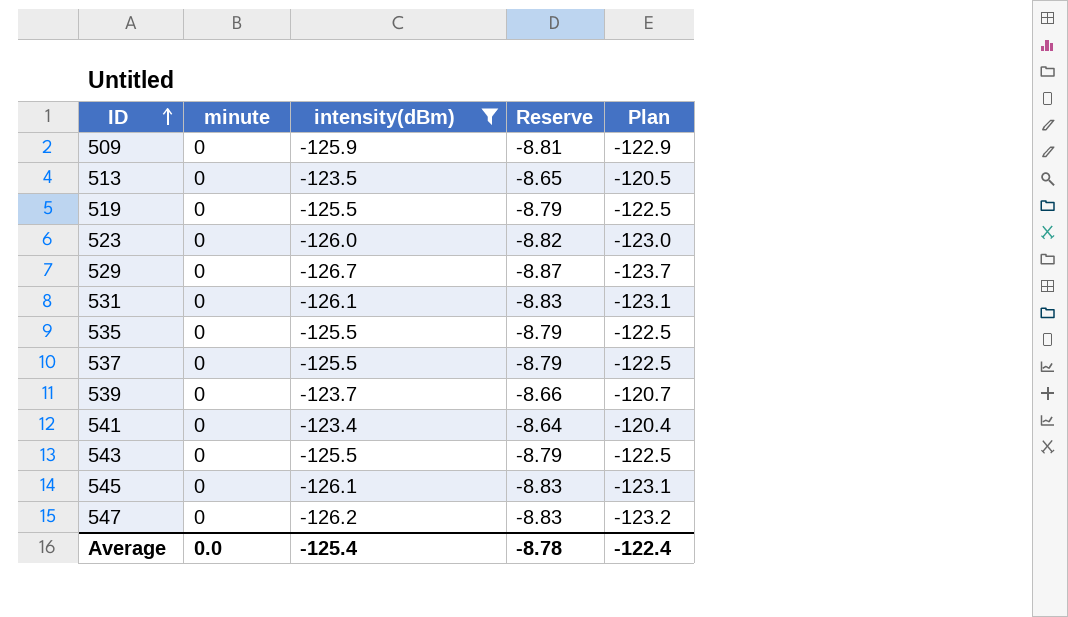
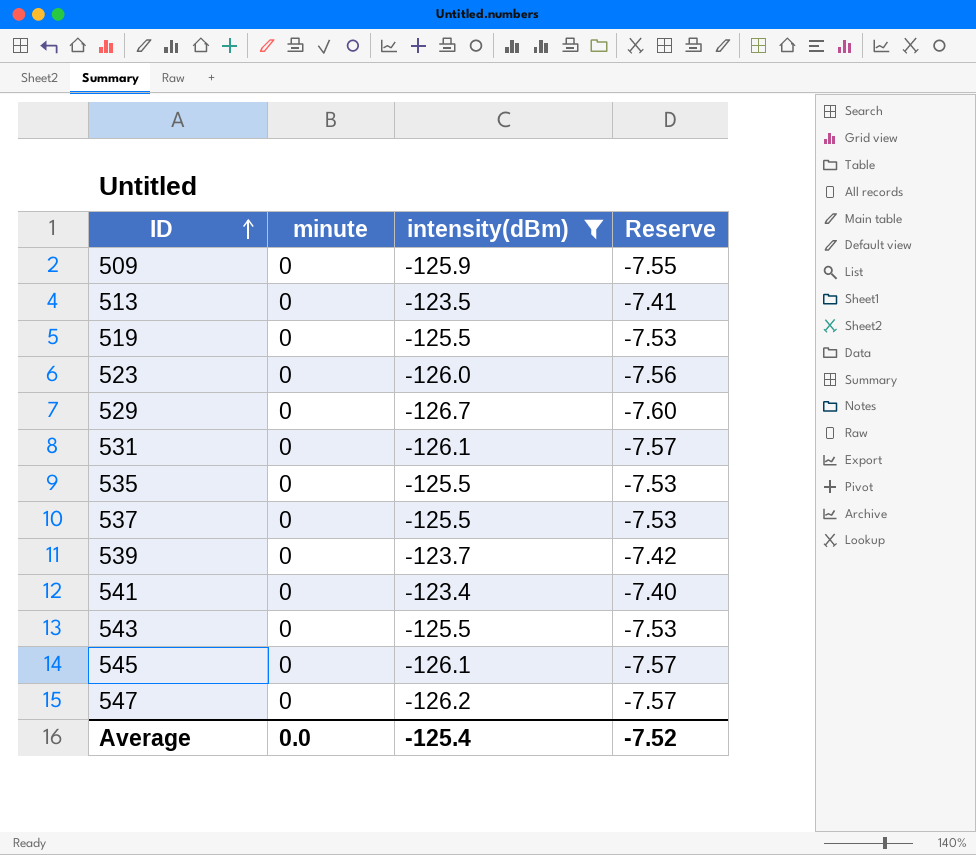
column Plan | formula: [intensity(dBm)] + 3 -> none
column Reserve | formula: [intensity(dBm)] * 0.07 -> [intensity(dBm)] * 0.06
Average | Reserve: -8.78 -> -7.52

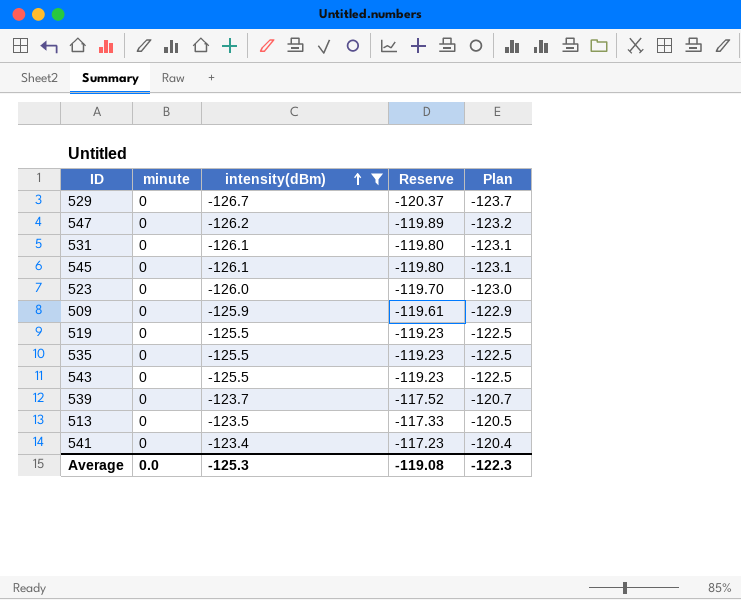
row order: ID ascending -> intensity(dBm) ascending
column Reserve | formula: [intensity(dBm)] * 0.06 -> [intensity(dBm)] * 0.95
column Plan | formula: none -> [intensity(dBm)] + 3
row 537: 0 | -125.5 | -7.53 -> none
Average | intensity(dBm): -125.4 -> -125.3
Average | Reserve: -7.52 -> -119.08

